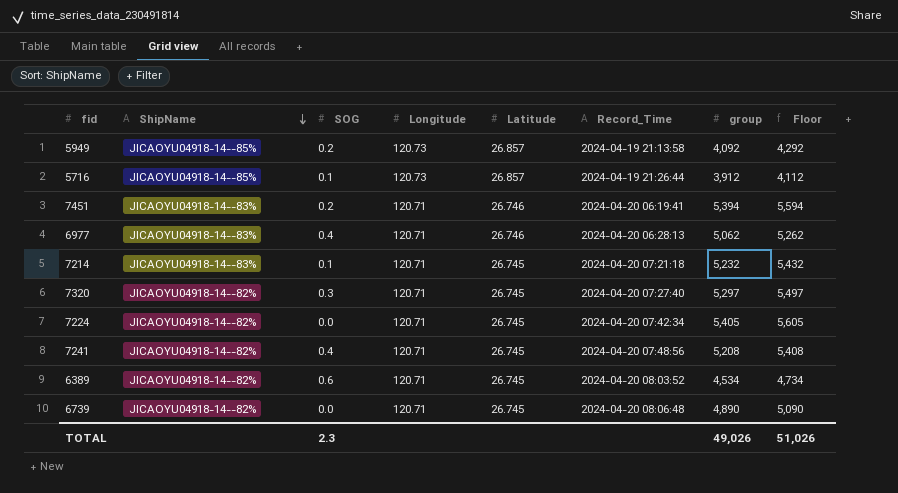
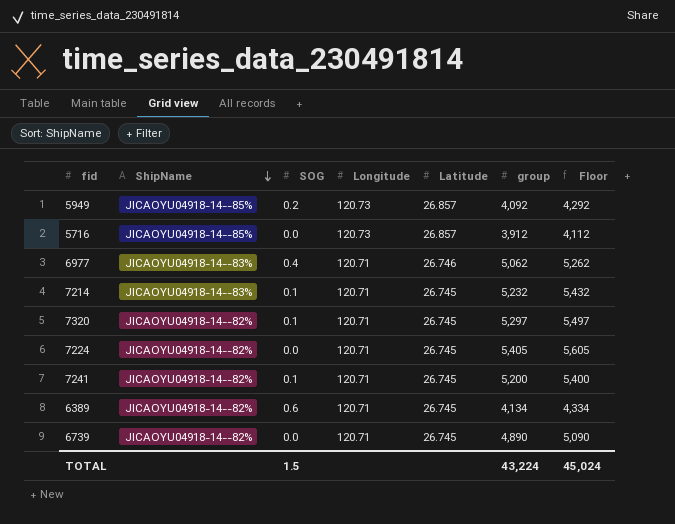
column Record_Time | position: 6 -> none
row 7451: JICAOYU04918-14--83% | 0.2 | 120.71 | 26.746 | 2024-04-20 06:19:41 | 5,394 | 5,594 -> none
5716 | SOG: 0.1 -> 0.0
7320 | SOG: 0.3 -> 0.1
7241 | SOG: 0.4 -> 0.1
7241 | group: 5,208 -> 5,200
7241 | Floor: 5,408 -> 5,400
6389 | group: 4,534 -> 4,134
6389 | Floor: 4,734 -> 4,334
TOTAL | SOG: 2.3 -> 1.5
TOTAL | group: 49,026 -> 43,224
TOTAL | Floor: 51,026 -> 45,024

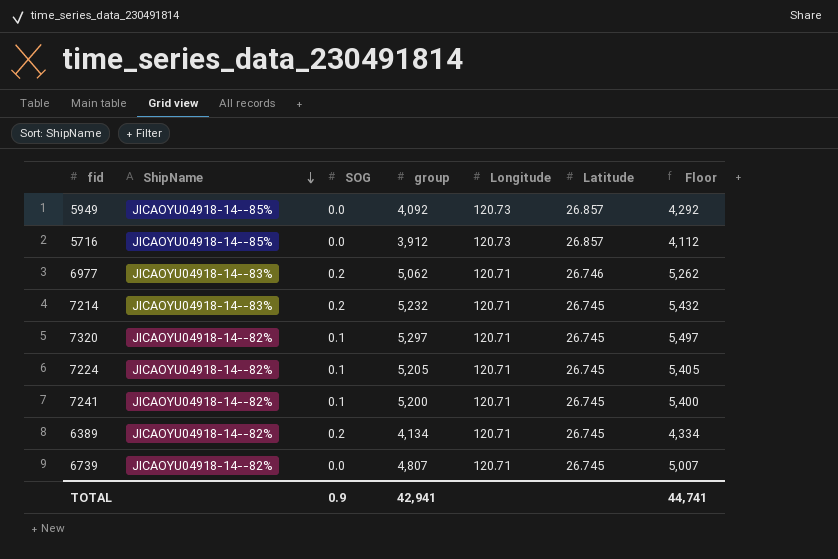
column group | position: 6 -> 4
5949 | SOG: 0.2 -> 0.0
6977 | SOG: 0.4 -> 0.2
7214 | SOG: 0.1 -> 0.2
7224 | SOG: 0.0 -> 0.1
7224 | group: 5,405 -> 5,205
7224 | Floor: 5,605 -> 5,405
6389 | SOG: 0.6 -> 0.2
6739 | group: 4,890 -> 4,807
6739 | Floor: 5,090 -> 5,007
TOTAL | SOG: 1.5 -> 0.9
TOTAL | group: 43,224 -> 42,941
TOTAL | Floor: 45,024 -> 44,741

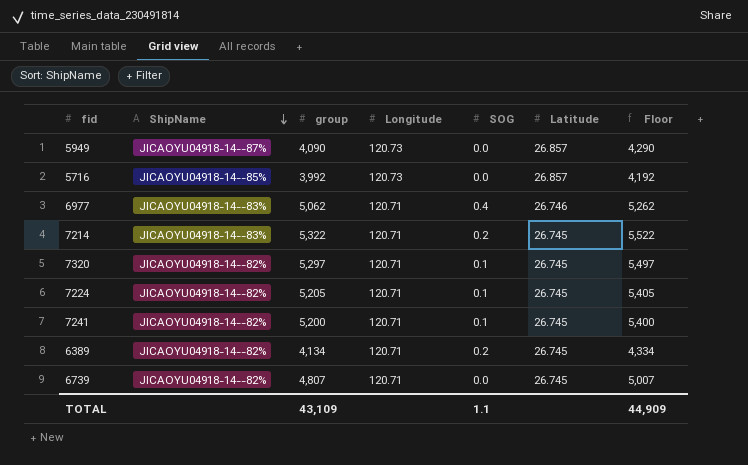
column SOG | position: 3 -> 5
5949 | ShipName: JICAOYU04918-14--85% -> JICAOYU04918-14--87%
5949 | group: 4,092 -> 4,090
5949 | Floor: 4,292 -> 4,290
5716 | group: 3,912 -> 3,992
5716 | Floor: 4,112 -> 4,192
6977 | SOG: 0.2 -> 0.4
7214 | group: 5,232 -> 5,322
7214 | Floor: 5,432 -> 5,522
TOTAL | group: 42,941 -> 43,109
TOTAL | SOG: 0.9 -> 1.1
TOTAL | Floor: 44,741 -> 44,909

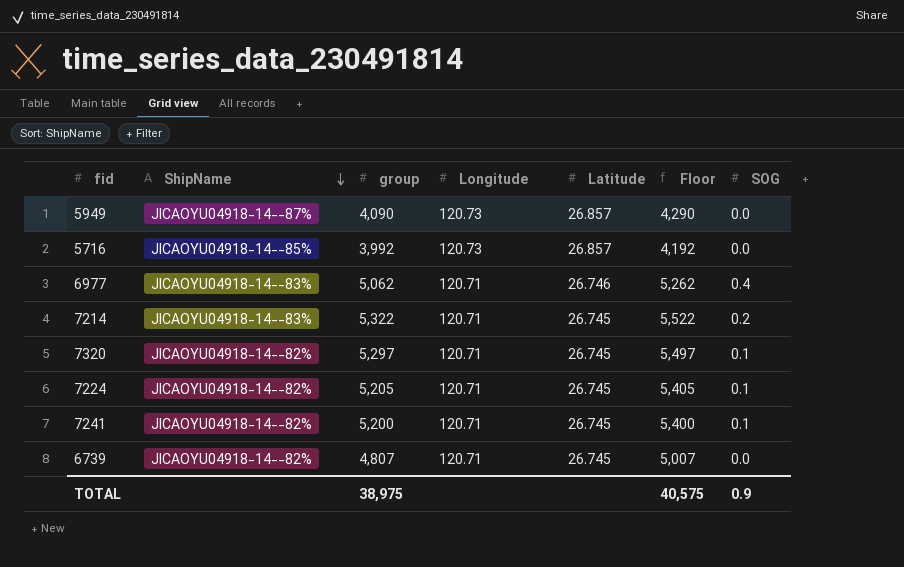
column SOG | position: 5 -> 7
row 6389: JICAOYU04918-14--82% | 4,134 | 120.71 | 0.2 | 26.745 | 4,334 -> none
TOTAL | group: 43,109 -> 38,975
TOTAL | Floor: 44,909 -> 40,575
TOTAL | SOG: 1.1 -> 0.9

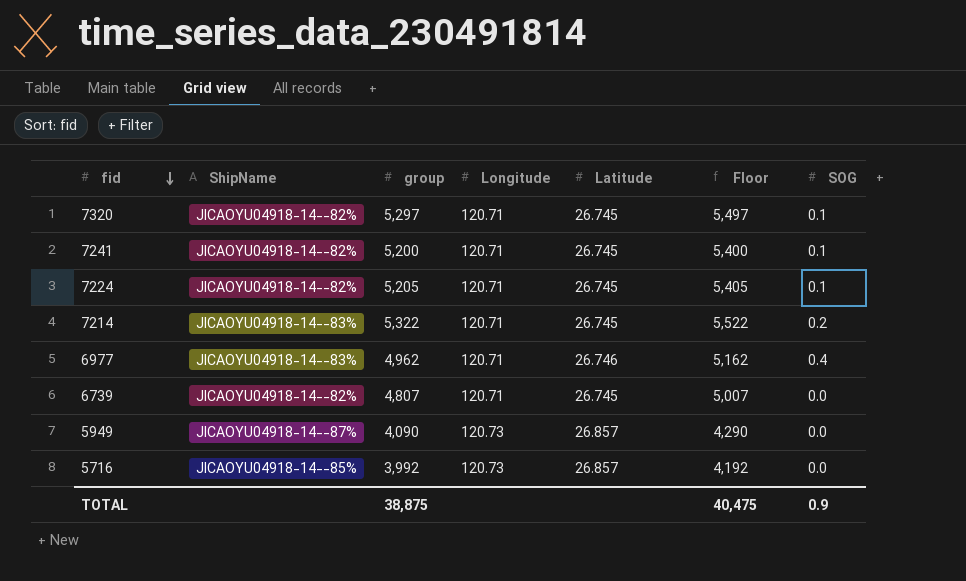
row order: ShipName descending -> fid descending
6977 | group: 5,062 -> 4,962
6977 | Floor: 5,262 -> 5,162
TOTAL | group: 38,975 -> 38,875
TOTAL | Floor: 40,575 -> 40,475

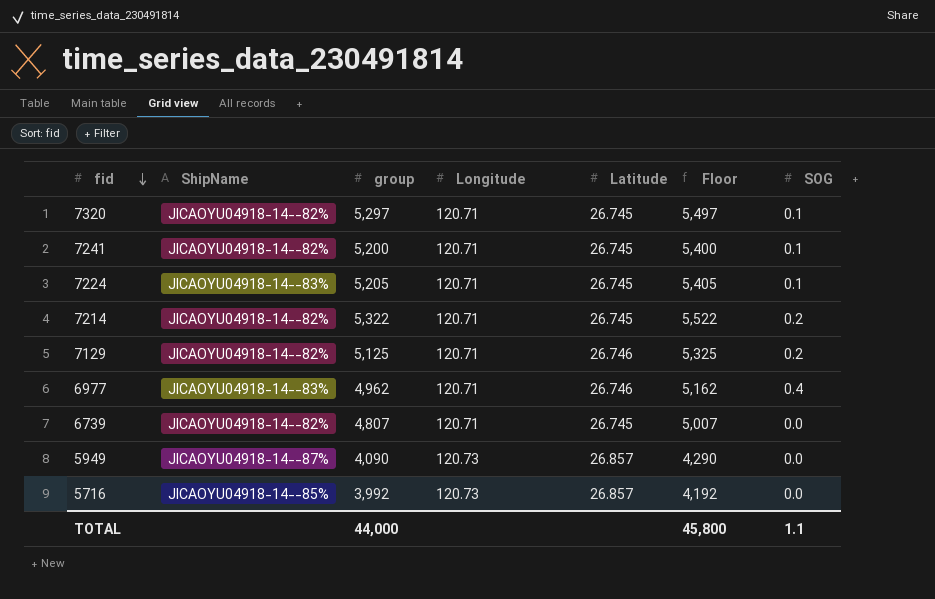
7224 | ShipName: JICAOYU04918-14--82% -> JICAOYU04918-14--83%
7214 | ShipName: JICAOYU04918-14--83% -> JICAOYU04918-14--82%
row 7129: none -> JICAOYU04918-14--82% | 5,125 | 120.71 | 26.746 | 5,325 | 0.2
TOTAL | group: 38,875 -> 44,000
TOTAL | Floor: 40,475 -> 45,800
TOTAL | SOG: 0.9 -> 1.1

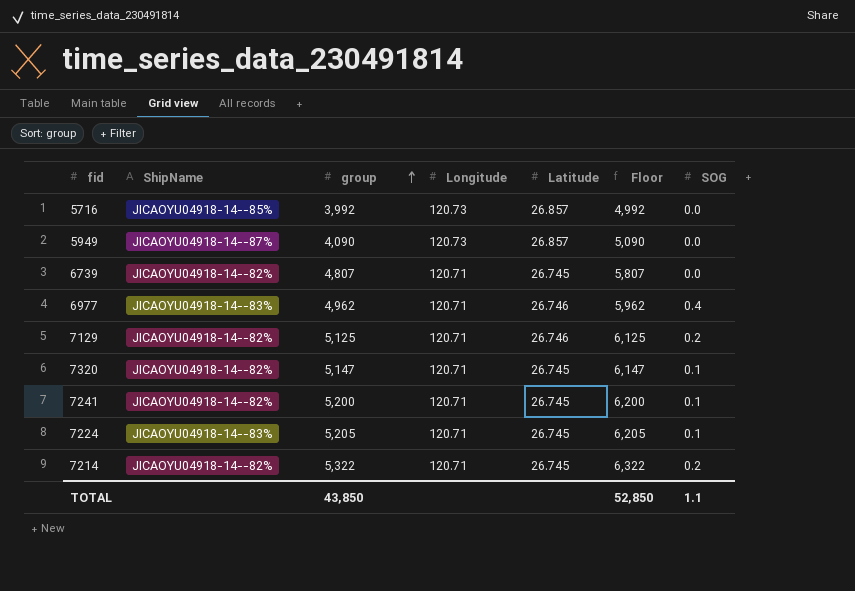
row order: fid descending -> group ascending
column Floor | formula: [group] + 200 -> [group] + 1000
7320 | group: 5,297 -> 5,147
TOTAL | group: 44,000 -> 43,850
TOTAL | Floor: 45,800 -> 52,850

